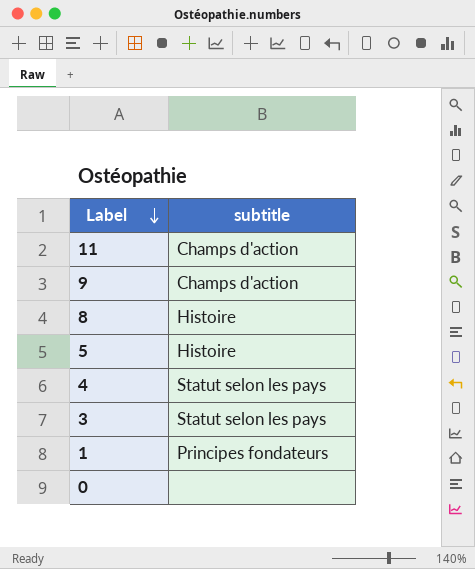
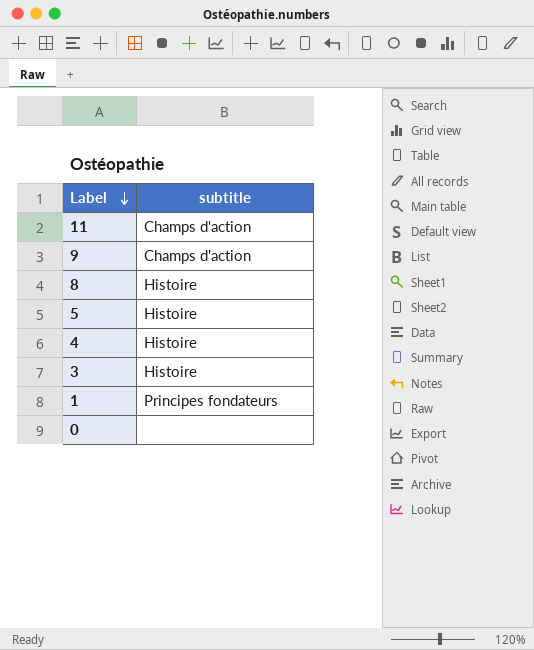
4 | subtitle: Statut selon les pays -> Histoire
3 | subtitle: Statut selon les pays -> Histoire

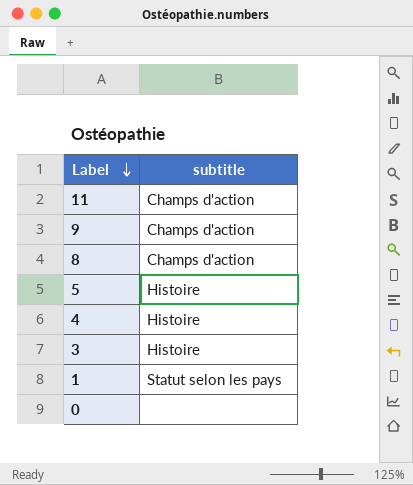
8 | subtitle: Histoire -> Champs d'action
1 | subtitle: Principes fondateurs -> Statut selon les pays

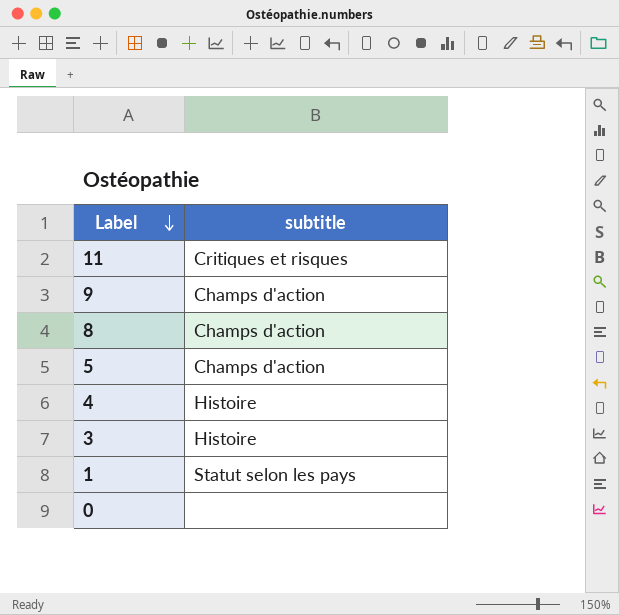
11 | subtitle: Champs d'action -> Critiques et risques
5 | subtitle: Histoire -> Champs d'action

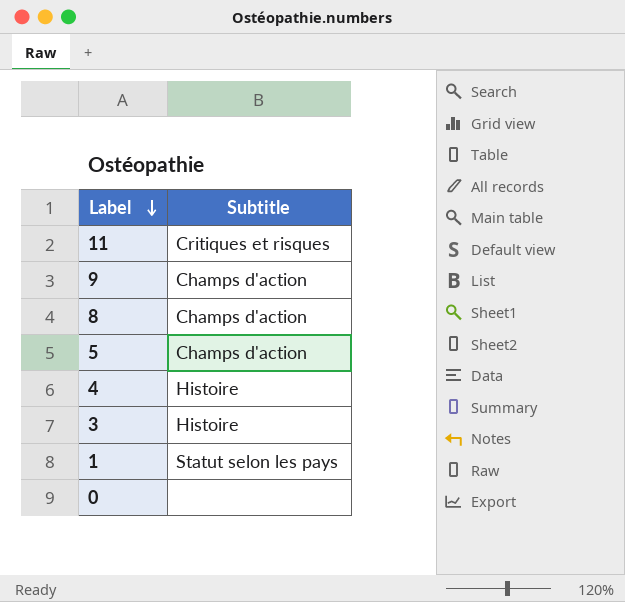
column name: subtitle -> Subtitle

